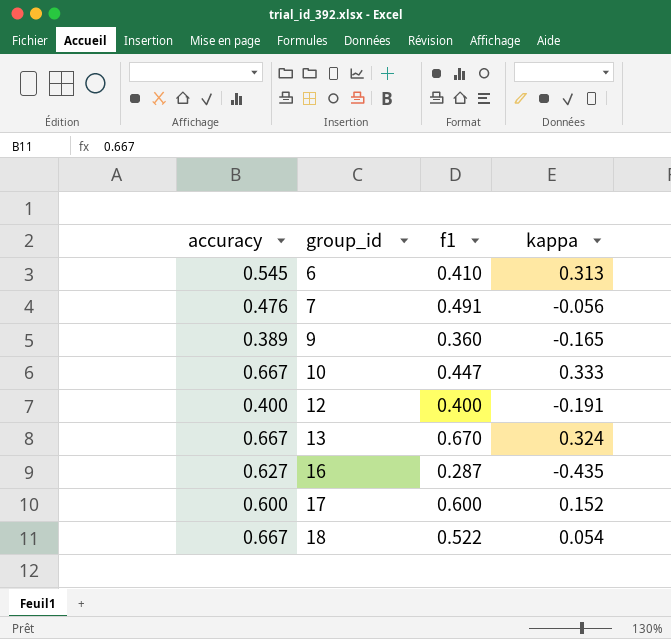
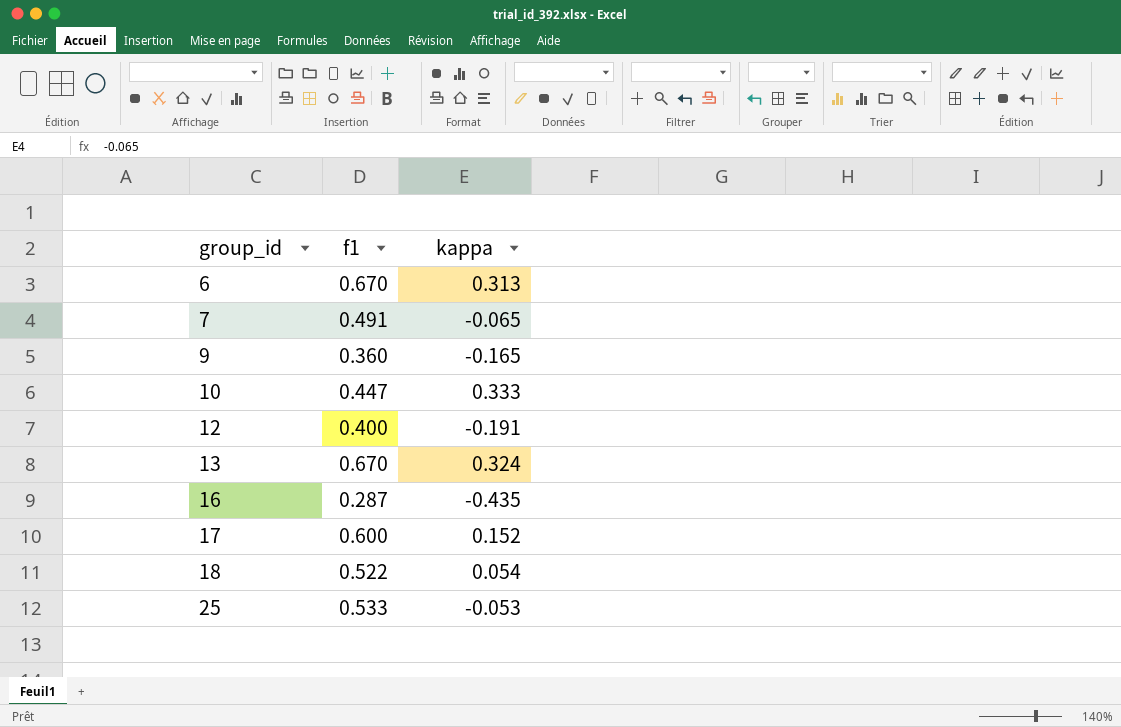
column accuracy | position: 1 -> none
6 | f1: 0.410 -> 0.670
7 | kappa: -0.056 -> -0.065
row 25: none -> 0.533 | -0.053

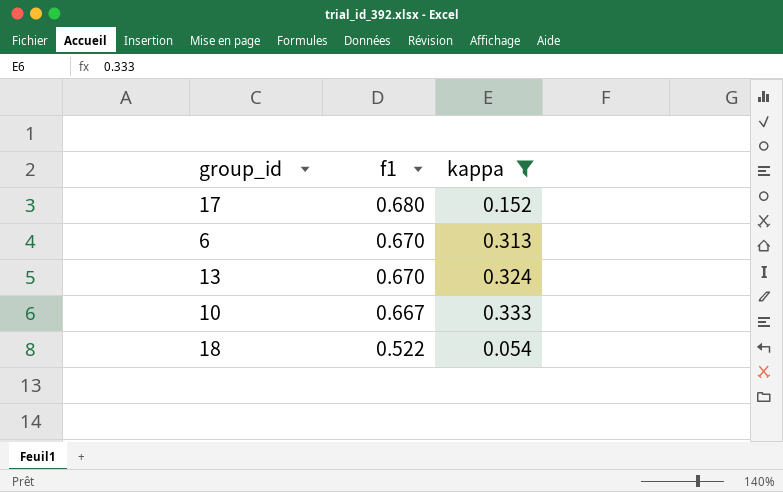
filter: none -> kappa >= 0.054
row order: group_id ascending -> f1 descending
17 | f1: 0.600 -> 0.680
10 | f1: 0.447 -> 0.667

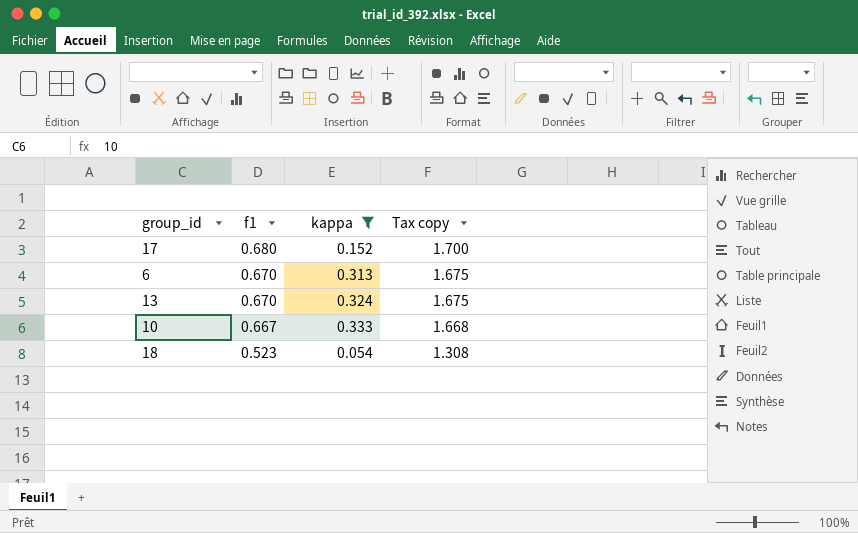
column Tax copy | formula: none -> [f1] * 2.5
18 | f1: 0.522 -> 0.523

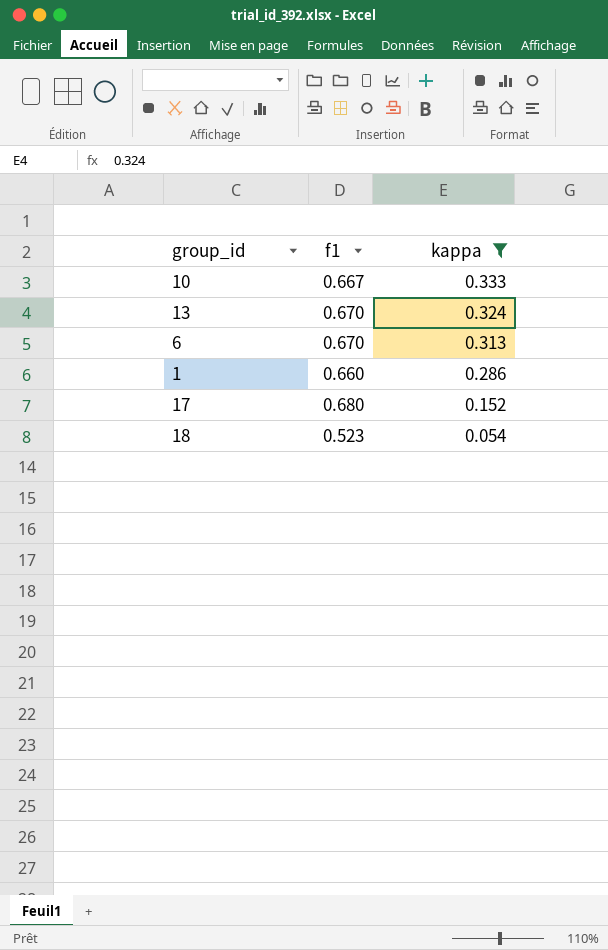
row order: f1 descending -> kappa descending
column Tax copy | formula: [f1] * 2.5 -> none
row 1: none -> 0.660 | 0.286

